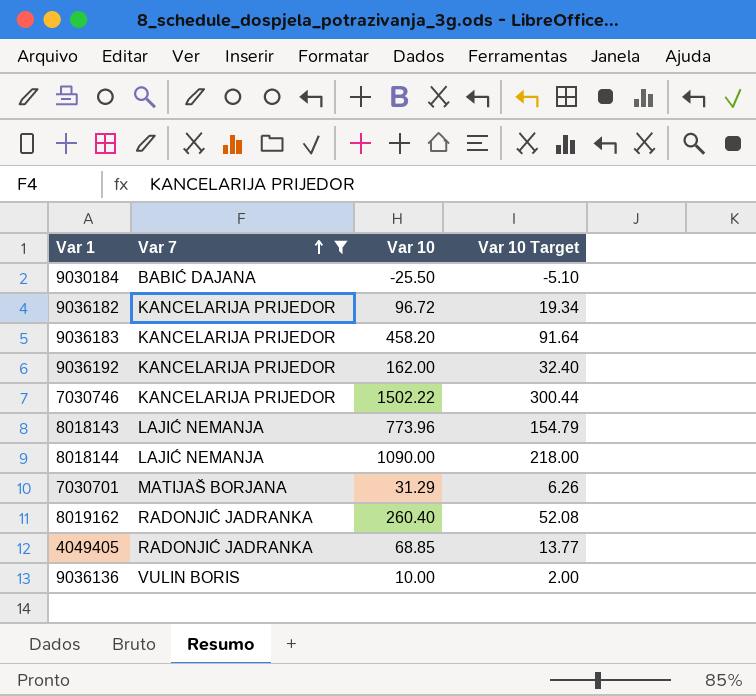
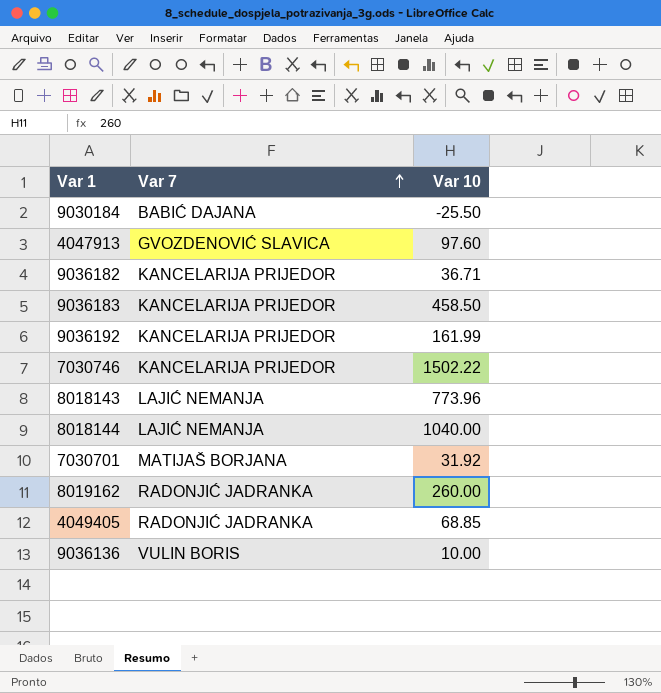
filter: Var 7 != GVOZDENOVIĆ SLAVICA -> none
column Var 10 Target | formula: [Var 10] * 0.2 -> none
9036182 | Var 10: 96.72 -> 36.71
9036183 | Var 10: 458.20 -> 458.50
9036192 | Var 10: 162.00 -> 161.99
8018144 | Var 10: 1090.00 -> 1040.00
7030701 | Var 10: 31.29 -> 31.92
8019162 | Var 10: 260.40 -> 260.00

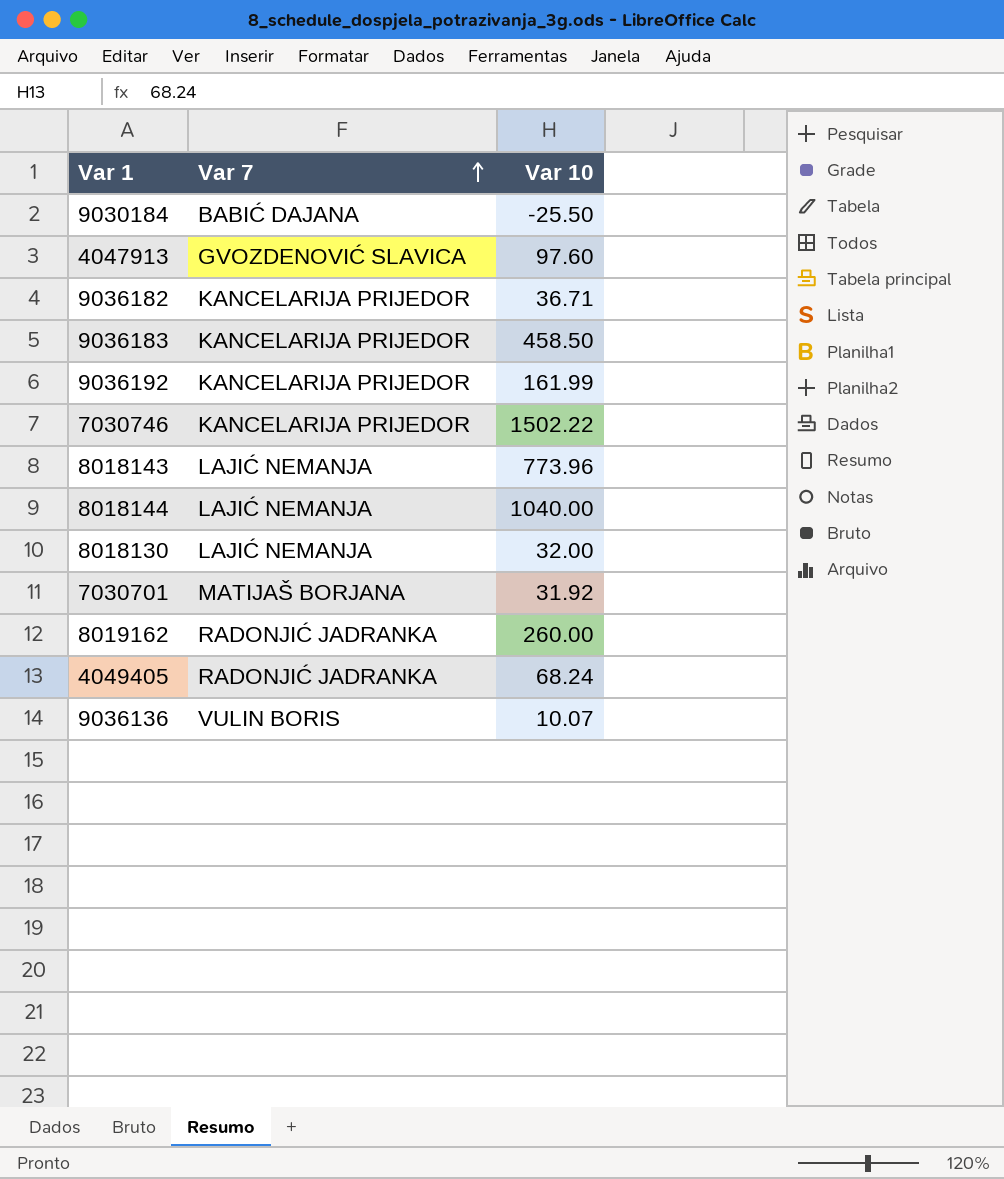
row 8018130: none -> LAJIĆ NEMANJA | 32.00
4049405 | Var 10: 68.85 -> 68.24
9036136 | Var 10: 10.00 -> 10.07

